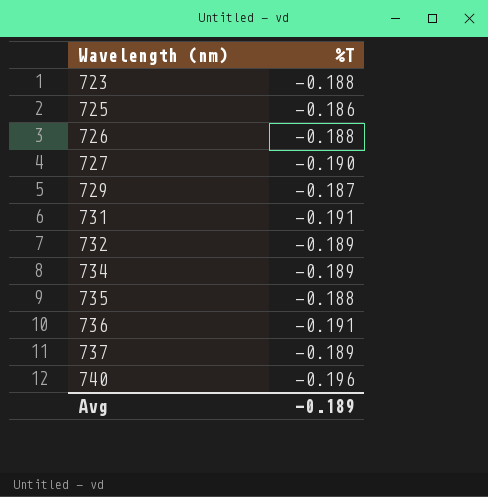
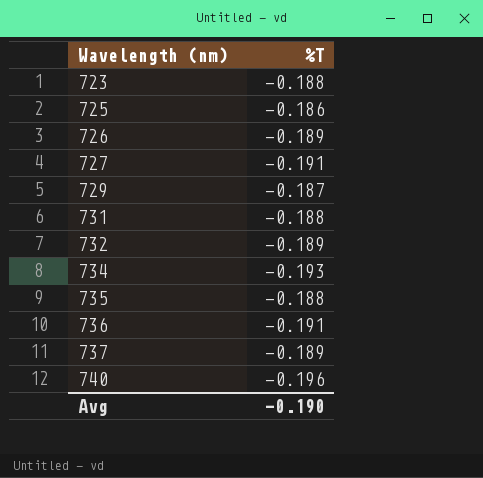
726 | %T: -0.188 -> -0.189
727 | %T: -0.190 -> -0.191
731 | %T: -0.191 -> -0.188
734 | %T: -0.189 -> -0.193
Avg | %T: -0.189 -> -0.190

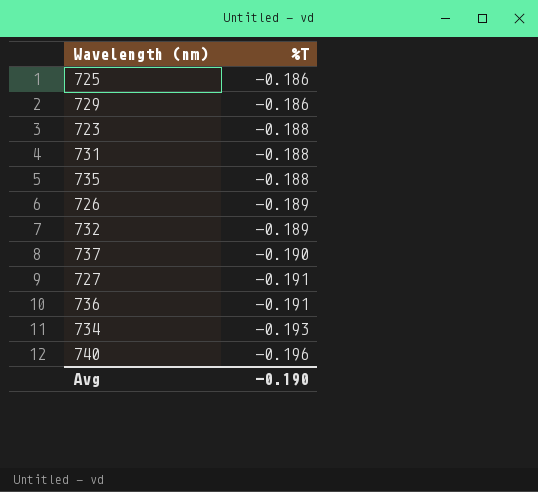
row order: Wavelength (nm) ascending -> %T descending
729 | %T: -0.187 -> -0.186
737 | %T: -0.189 -> -0.190

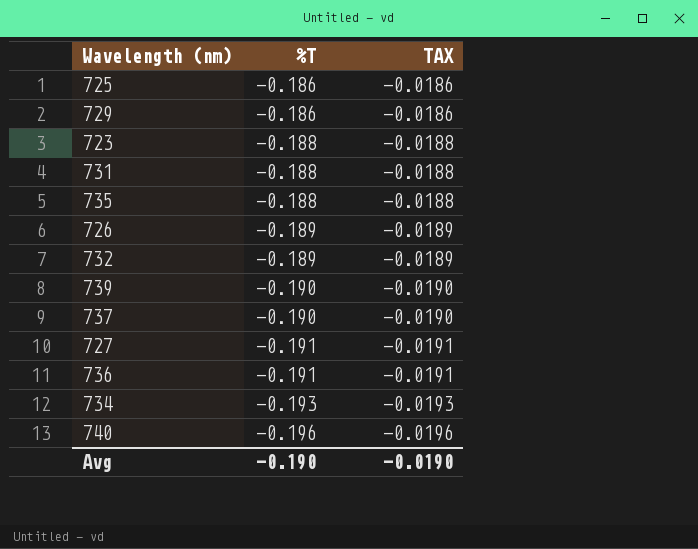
column TAX | formula: none -> [%T] * 0.1
row 739: none -> -0.190 | -0.0190

